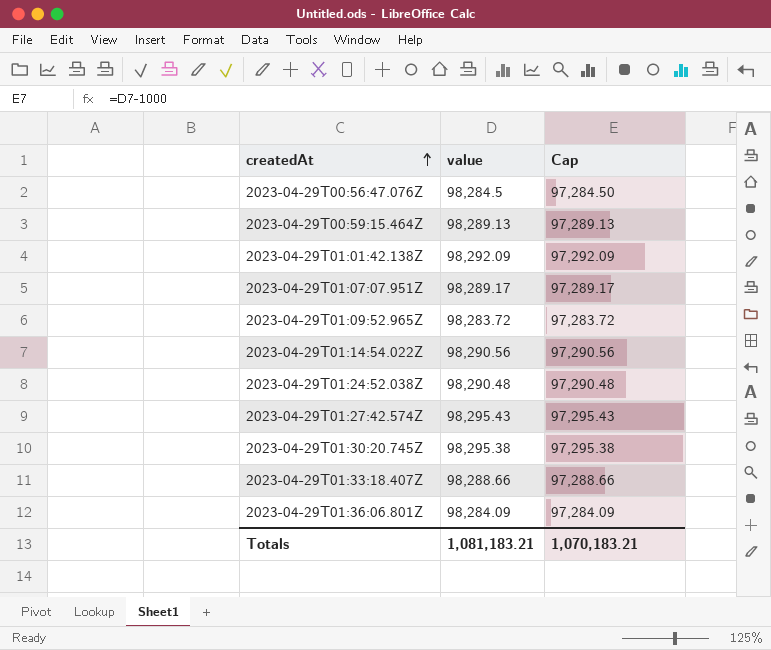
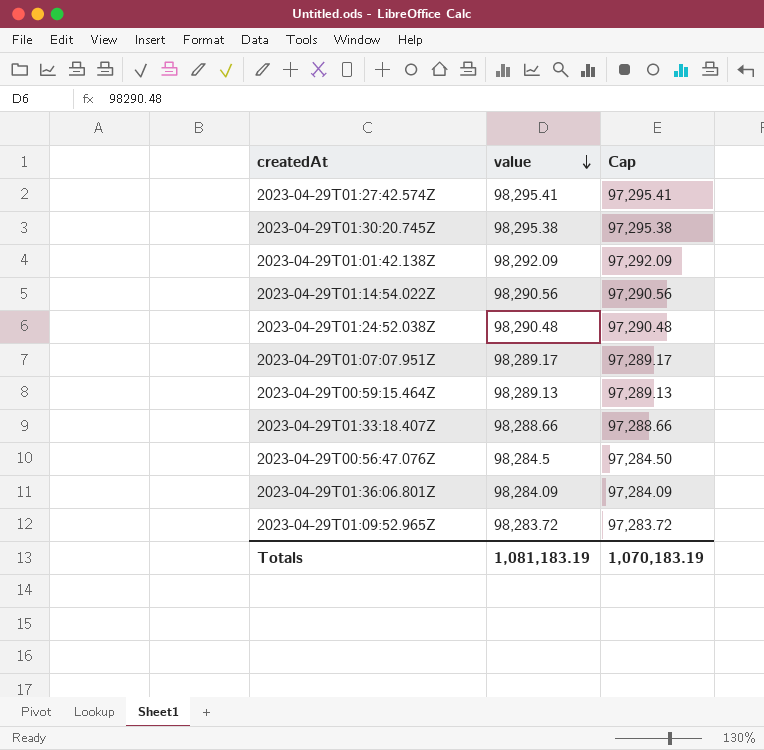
row order: createdAt ascending -> value descending
2023-04-29T01:27:42.574Z | value: 98,295.43 -> 98,295.41
2023-04-29T01:27:42.574Z | Cap: 97,295.43 -> 97,295.41
Totals | value: 1,081,183.21 -> 1,081,183.19
Totals | Cap: 1,070,183.21 -> 1,070,183.19

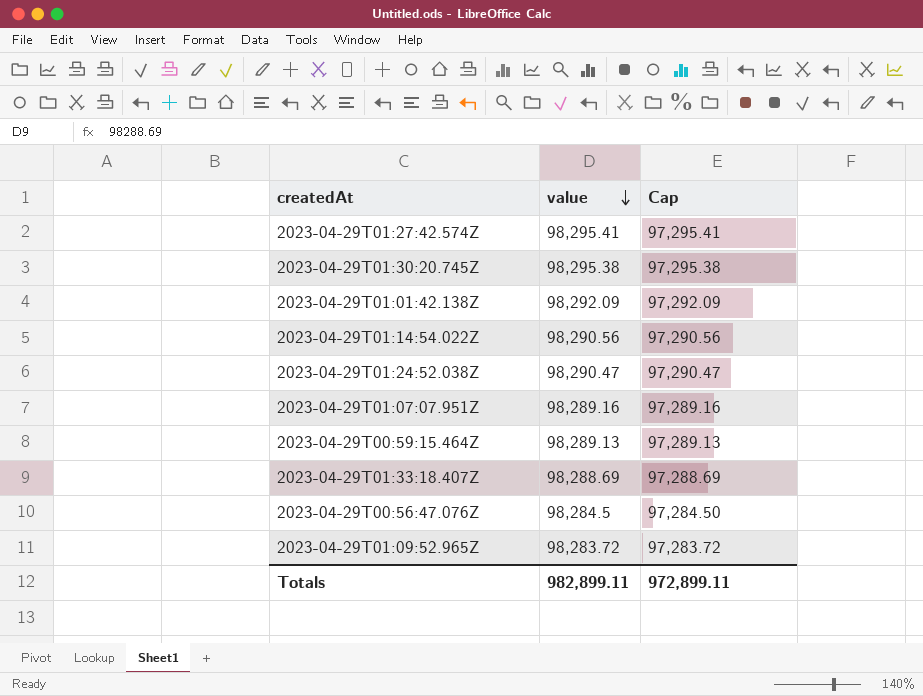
row 2023-04-29T01:36:06.801Z: 98,284.09 | 97,284.09 -> none
2023-04-29T01:24:52.038Z | value: 98,290.48 -> 98,290.47
2023-04-29T01:24:52.038Z | Cap: 97,290.48 -> 97,290.47
2023-04-29T01:07:07.951Z | value: 98,289.17 -> 98,289.16
2023-04-29T01:07:07.951Z | Cap: 97,289.17 -> 97,289.16
2023-04-29T01:33:18.407Z | value: 98,288.66 -> 98,288.69
2023-04-29T01:33:18.407Z | Cap: 97,288.66 -> 97,288.69
Totals | value: 1,081,183.19 -> 982,899.11
Totals | Cap: 1,070,183.19 -> 972,899.11

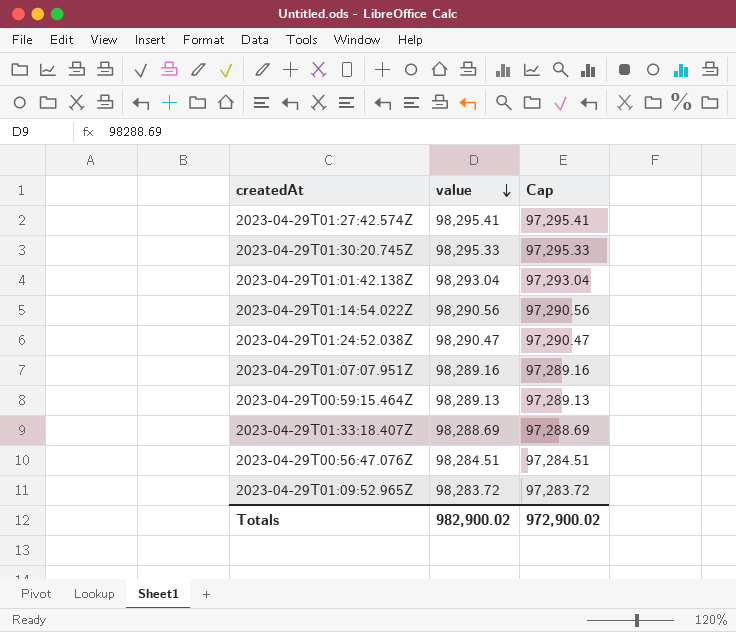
2023-04-29T01:30:20.745Z | value: 98,295.38 -> 98,295.33
2023-04-29T01:30:20.745Z | Cap: 97,295.38 -> 97,295.33
2023-04-29T01:01:42.138Z | value: 98,292.09 -> 98,293.04
2023-04-29T01:01:42.138Z | Cap: 97,292.09 -> 97,293.04
2023-04-29T00:56:47.076Z | value: 98,284.5 -> 98,284.51
2023-04-29T00:56:47.076Z | Cap: 97,284.50 -> 97,284.51
Totals | value: 982,899.11 -> 982,900.02
Totals | Cap: 972,899.11 -> 972,900.02

